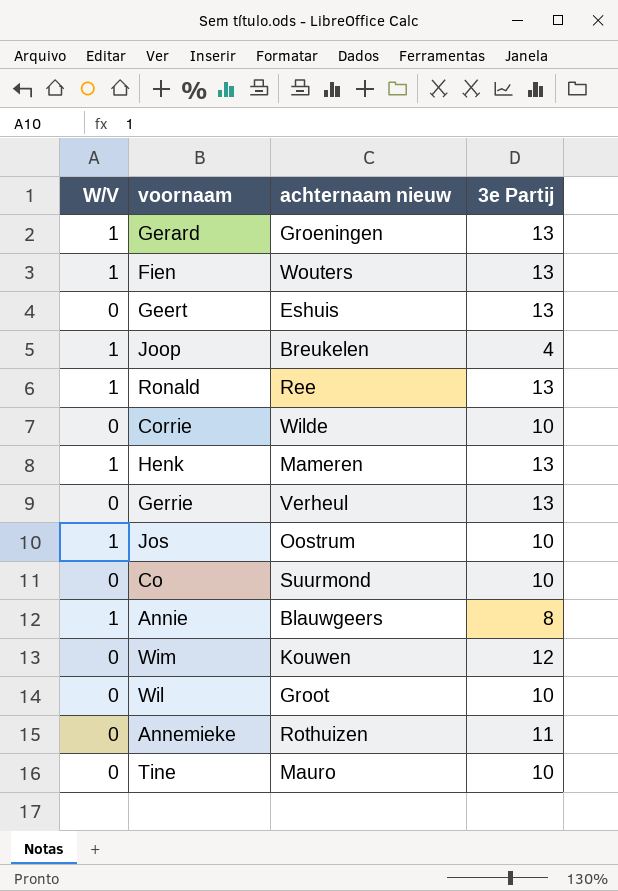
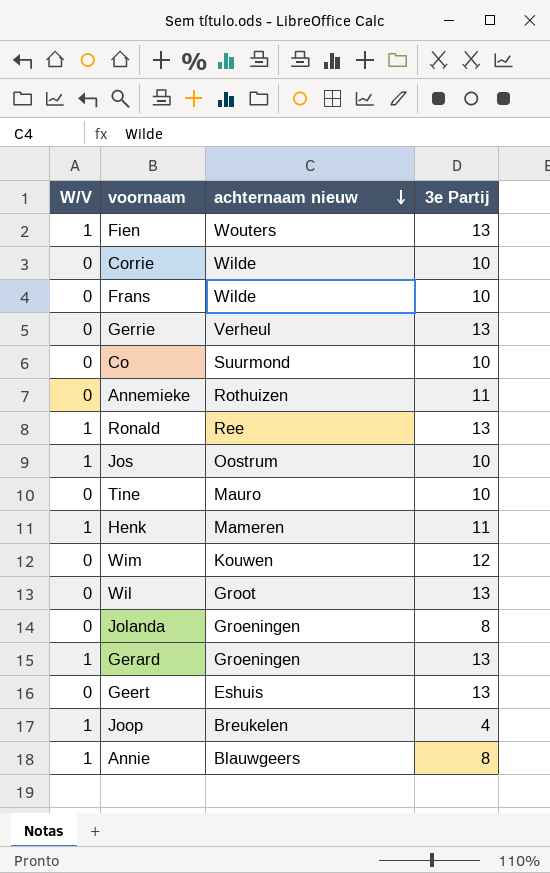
row order: none -> achternaam nieuw descending
row Frans: none -> 0 | Wilde | 10
Henk | 3e Partij: 13 -> 11
Wil | 3e Partij: 10 -> 13
row Jolanda: none -> 0 | Groeningen | 8

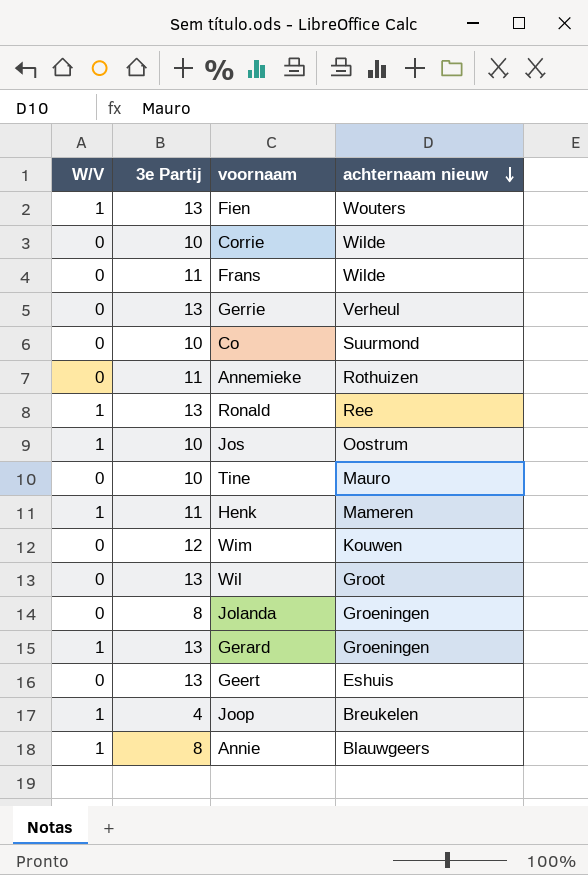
column 3e Partij | position: 4 -> 2
Frans | 3e Partij: 10 -> 11

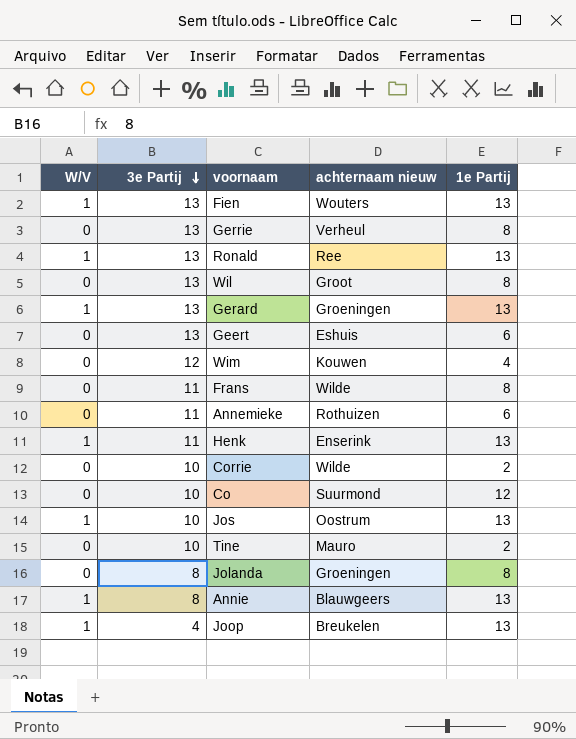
row order: achternaam nieuw descending -> 3e Partij descending
column 1e Partij | position: none -> 5
Henk | achternaam nieuw: Mameren -> Enserink

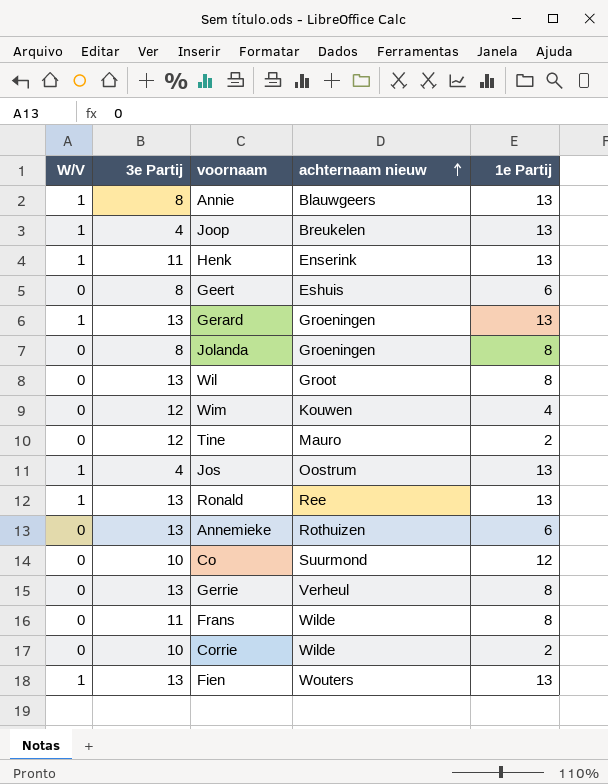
row order: 3e Partij descending -> achternaam nieuw ascending
Geert | 3e Partij: 13 -> 8
Tine | 3e Partij: 10 -> 12
Jos | 3e Partij: 10 -> 4
Annemieke | 3e Partij: 11 -> 13

